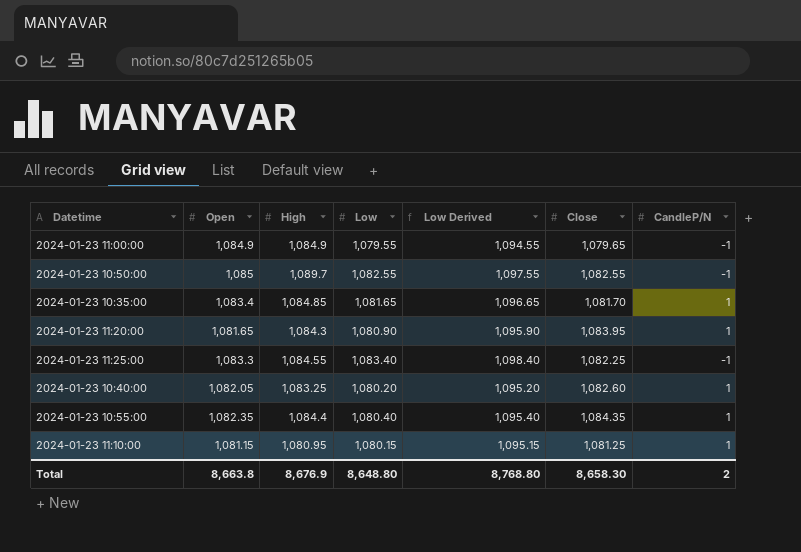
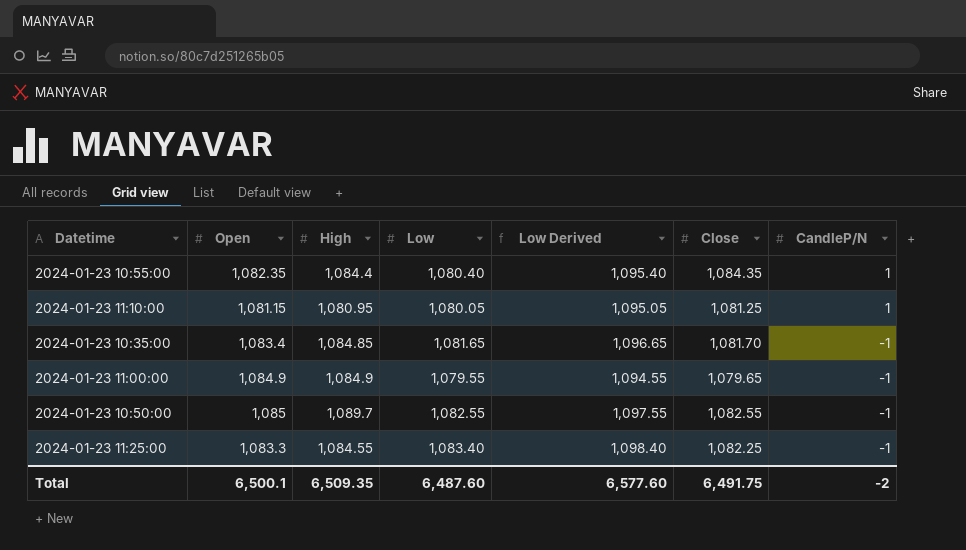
row order: none -> CandleP/N descending
row 2024-01-23 11:20:00: 1,081.65 | 1,084.3 | 1,080.90 | 1,095.90 | 1,083.95 | 1 -> none
row 2024-01-23 10:40:00: 1,082.05 | 1,083.25 | 1,080.20 | 1,095.20 | 1,082.60 | 1 -> none
2024-01-23 11:10:00 | Low: 1,080.15 -> 1,080.05
2024-01-23 11:10:00 | Low Derived: 1,095.15 -> 1,095.05
2024-01-23 10:35:00 | CandleP/N: 1 -> -1
Total | Open: 8,663.8 -> 6,500.1
Total | High: 8,676.9 -> 6,509.35
Total | Low: 8,648.80 -> 6,487.60
Total | Low Derived: 8,768.80 -> 6,577.60
Total | Close: 8,658.30 -> 6,491.75
Total | CandleP/N: 2 -> -2

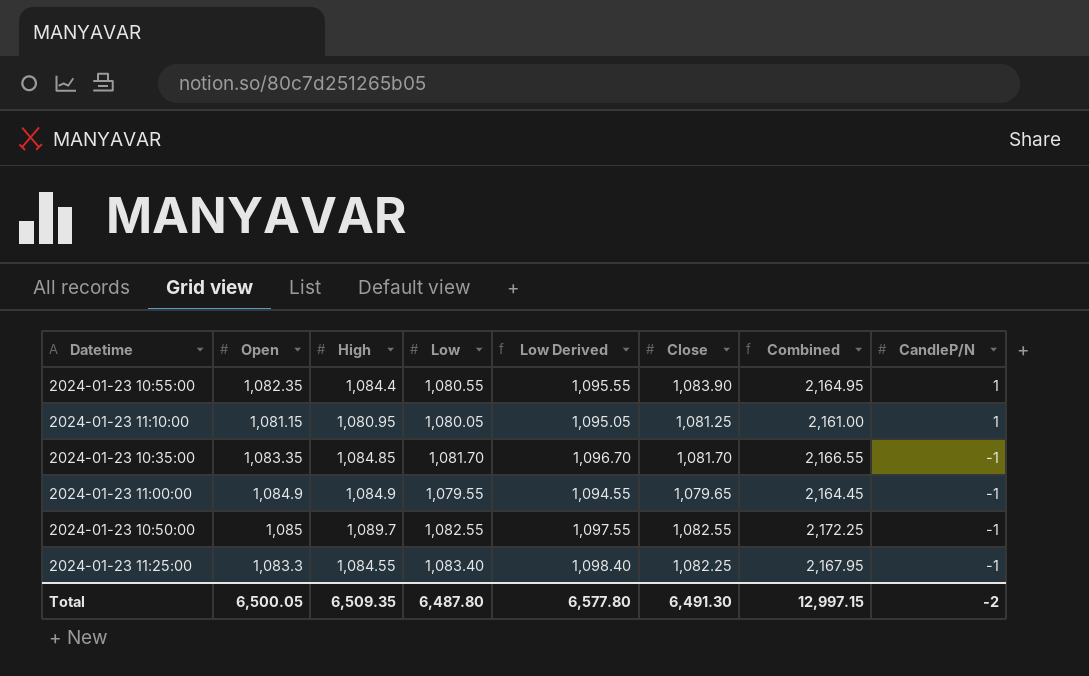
column Combined | formula: none -> [High] + [Low]
2024-01-23 10:55:00 | Low: 1,080.40 -> 1,080.55
2024-01-23 10:55:00 | Low Derived: 1,095.40 -> 1,095.55
2024-01-23 10:55:00 | Close: 1,084.35 -> 1,083.90
2024-01-23 10:35:00 | Open: 1,083.4 -> 1,083.35
2024-01-23 10:35:00 | Low: 1,081.65 -> 1,081.70
2024-01-23 10:35:00 | Low Derived: 1,096.65 -> 1,096.70
Total | Open: 6,500.1 -> 6,500.05
Total | Low: 6,487.60 -> 6,487.80
Total | Low Derived: 6,577.60 -> 6,577.80
Total | Close: 6,491.75 -> 6,491.30

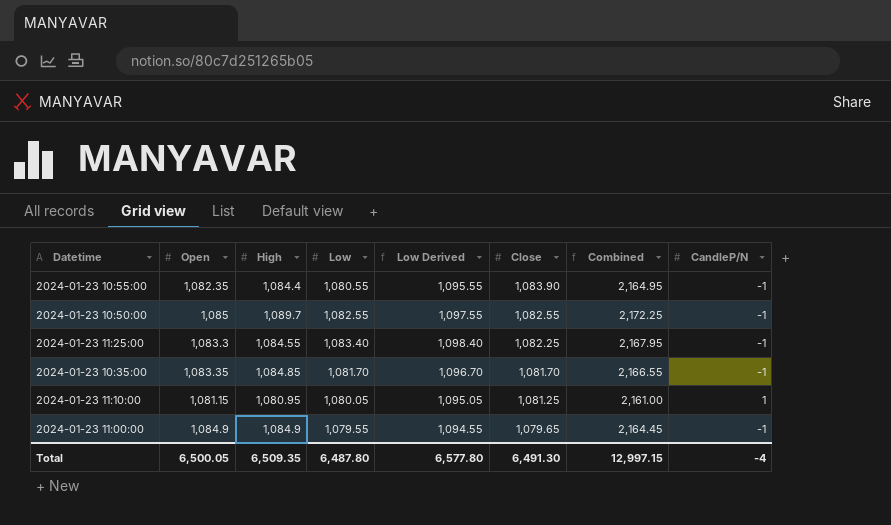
row order: CandleP/N descending -> Close descending
2024-01-23 10:55:00 | CandleP/N: 1 -> -1
Total | CandleP/N: -2 -> -4

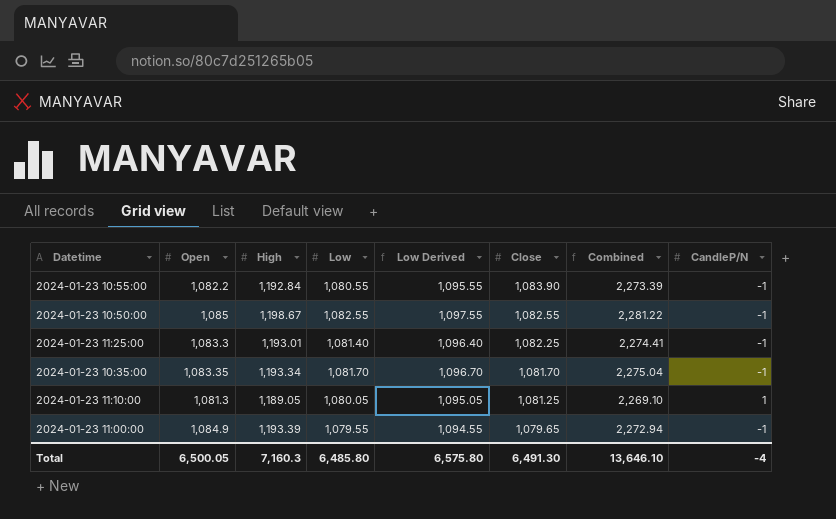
2024-01-23 10:55:00 | Open: 1,082.35 -> 1,082.2
2024-01-23 10:55:00 | High: 1,084.4 -> 1,192.84
2024-01-23 10:55:00 | Combined: 2,164.95 -> 2,273.39
2024-01-23 10:50:00 | High: 1,089.7 -> 1,198.67
2024-01-23 10:50:00 | Combined: 2,172.25 -> 2,281.22
2024-01-23 11:25:00 | High: 1,084.55 -> 1,193.01
2024-01-23 11:25:00 | Low: 1,083.40 -> 1,081.40
2024-01-23 11:25:00 | Low Derived: 1,098.40 -> 1,096.40
2024-01-23 11:25:00 | Combined: 2,167.95 -> 2,274.41
2024-01-23 10:35:00 | High: 1,084.85 -> 1,193.34
2024-01-23 10:35:00 | Combined: 2,166.55 -> 2,275.04
2024-01-23 11:10:00 | Open: 1,081.15 -> 1,081.3
2024-01-23 11:10:00 | High: 1,080.95 -> 1,189.05
2024-01-23 11:10:00 | Combined: 2,161.00 -> 2,269.10
2024-01-23 11:00:00 | High: 1,084.9 -> 1,193.39
2024-01-23 11:00:00 | Combined: 2,164.45 -> 2,272.94
Total | High: 6,509.35 -> 7,160.3
Total | Low: 6,487.80 -> 6,485.80
Total | Low Derived: 6,577.80 -> 6,575.80
Total | Combined: 12,997.15 -> 13,646.10

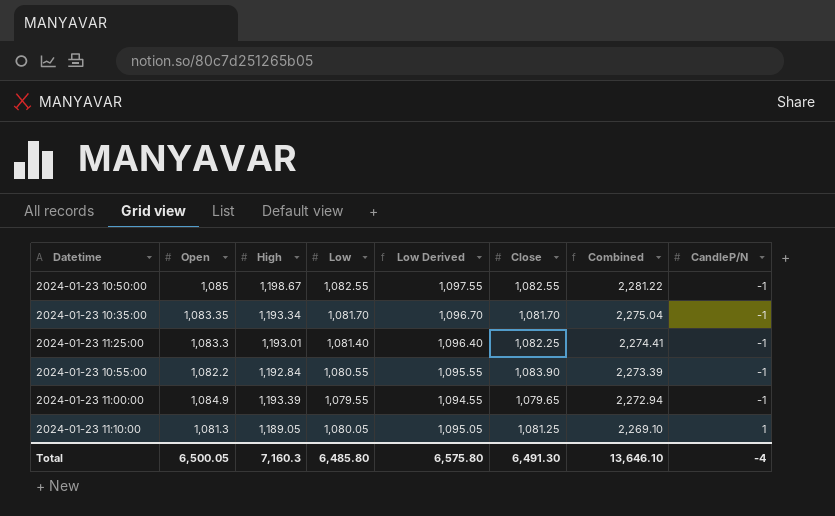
row order: Close descending -> Combined descending

